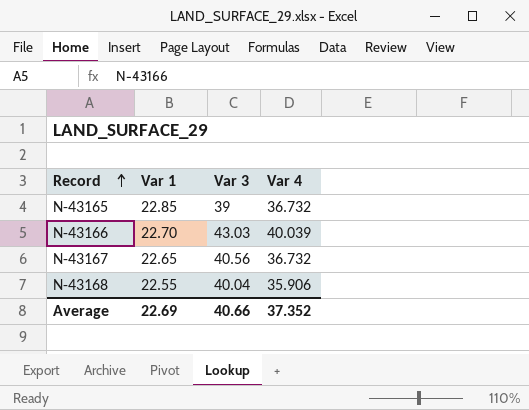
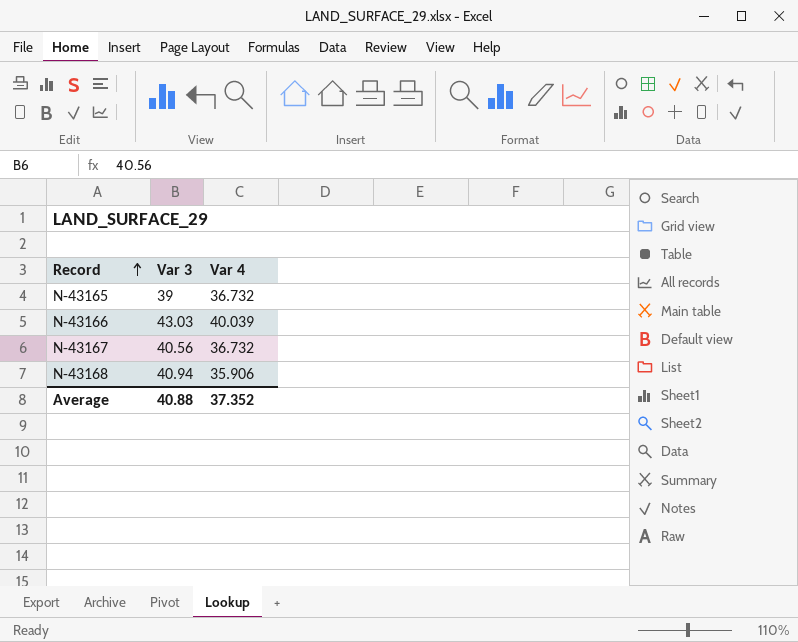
column Var 1 | position: 2 -> none
N-43168 | Var 3: 40.04 -> 40.94
Average | Var 3: 40.66 -> 40.88

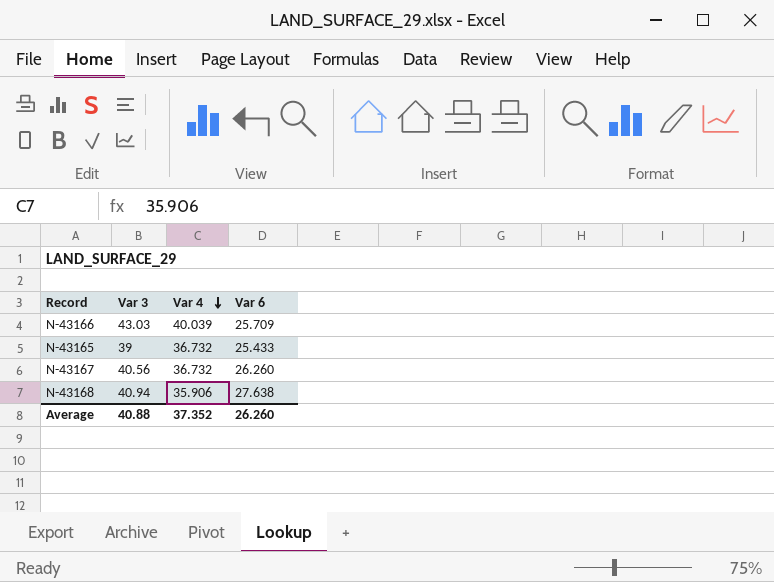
row order: Record ascending -> Var 4 descending
column Var 6 | position: none -> 4

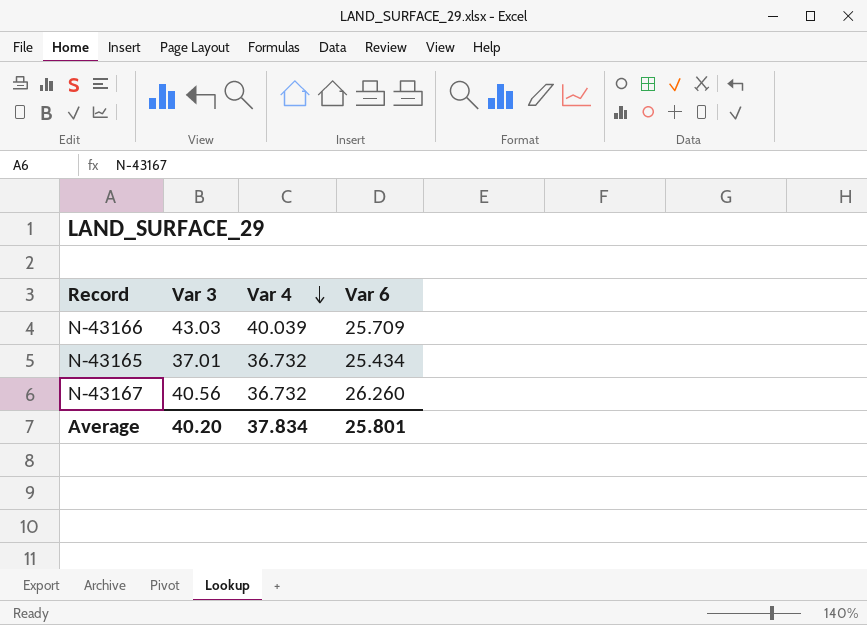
row N-43168: 40.94 | 35.906 | 27.638 -> none
N-43165 | Var 3: 39 -> 37.01
N-43165 | Var 6: 25.433 -> 25.434
Average | Var 3: 40.88 -> 40.20
Average | Var 4: 37.352 -> 37.834
Average | Var 6: 26.260 -> 25.801

